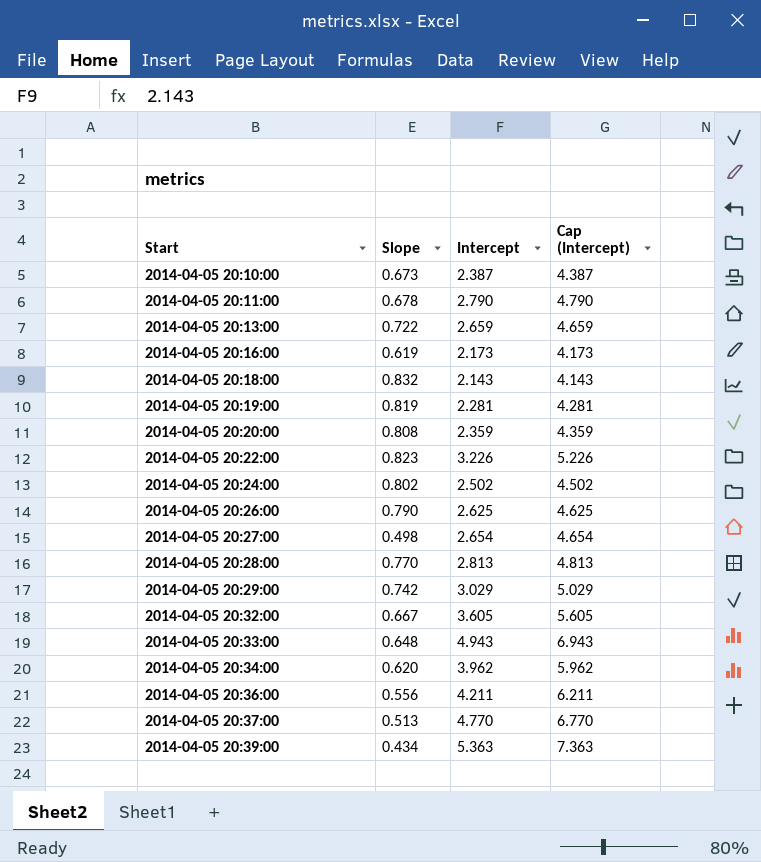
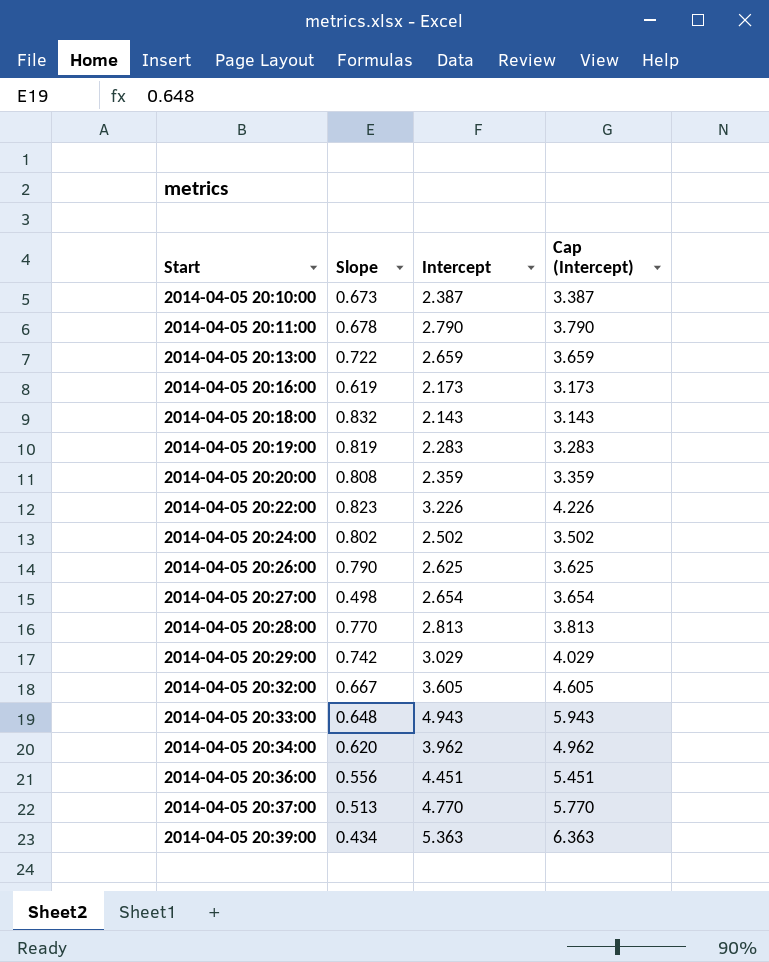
column Cap (Intercept) | formula: [Intercept] + 2 -> [Intercept] + 1
2014-04-05 20:19:00 | Intercept: 2.281 -> 2.283
2014-04-05 20:36:00 | Intercept: 4.211 -> 4.451

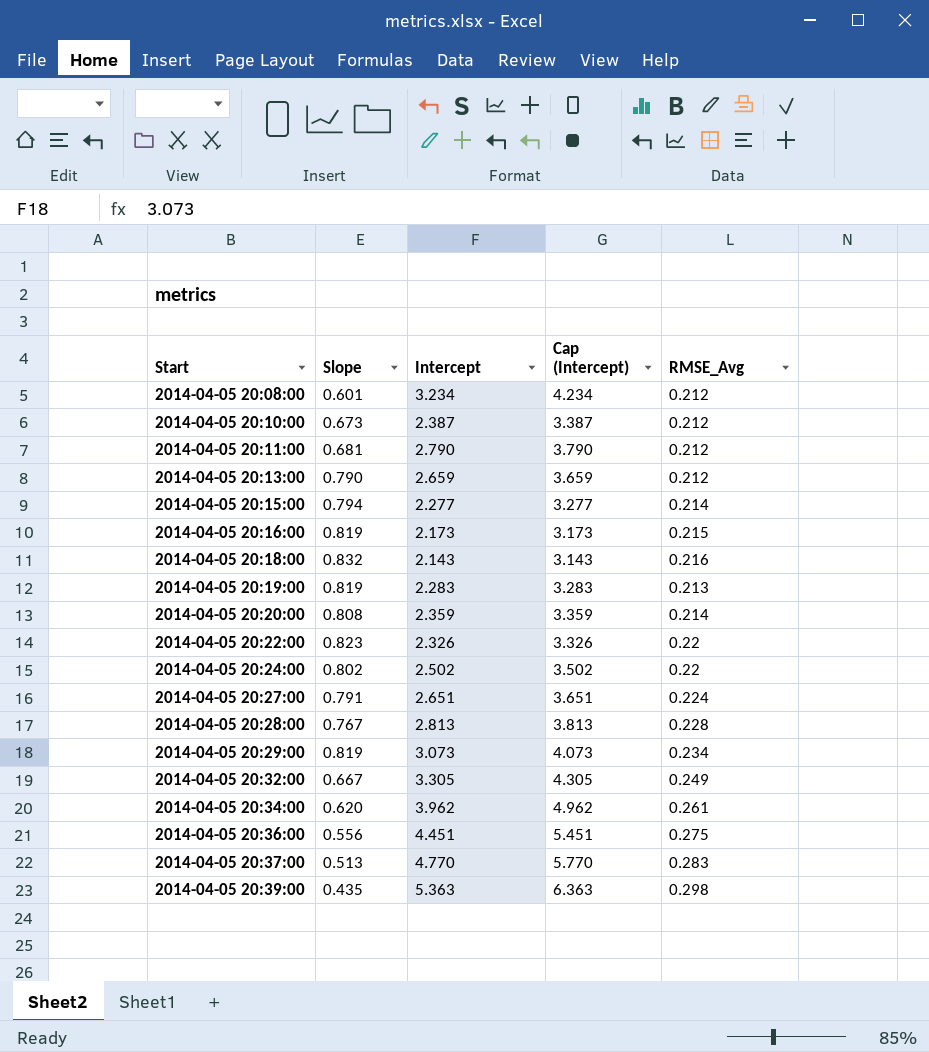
column RMSE_Avg | position: none -> 5
row 2014-04-05 20:26:00: 0.790 | 2.625 | 3.625 -> none
row 2014-04-05 20:33:00: 0.648 | 4.943 | 5.943 -> none
row 2014-04-05 20:08:00: none -> 0.601 | 3.234 | 4.234 | 0.212
2014-04-05 20:11:00 | Slope: 0.678 -> 0.681
2014-04-05 20:13:00 | Slope: 0.722 -> 0.790
row 2014-04-05 20:15:00: none -> 0.794 | 2.277 | 3.277 | 0.214
2014-04-05 20:16:00 | Slope: 0.619 -> 0.819
2014-04-05 20:22:00 | Intercept: 3.226 -> 2.326
2014-04-05 20:22:00 | Cap (Intercept): 4.226 -> 3.326
2014-04-05 20:27:00 | Slope: 0.498 -> 0.791
2014-04-05 20:27:00 | Intercept: 2.654 -> 2.651
2014-04-05 20:27:00 | Cap (Intercept): 3.654 -> 3.651
2014-04-05 20:28:00 | Slope: 0.770 -> 0.767
2014-04-05 20:29:00 | Slope: 0.742 -> 0.819
2014-04-05 20:29:00 | Intercept: 3.029 -> 3.073
2014-04-05 20:29:00 | Cap (Intercept): 4.029 -> 4.073
2014-04-05 20:32:00 | Intercept: 3.605 -> 3.305
2014-04-05 20:32:00 | Cap (Intercept): 4.605 -> 4.305
2014-04-05 20:39:00 | Slope: 0.434 -> 0.435

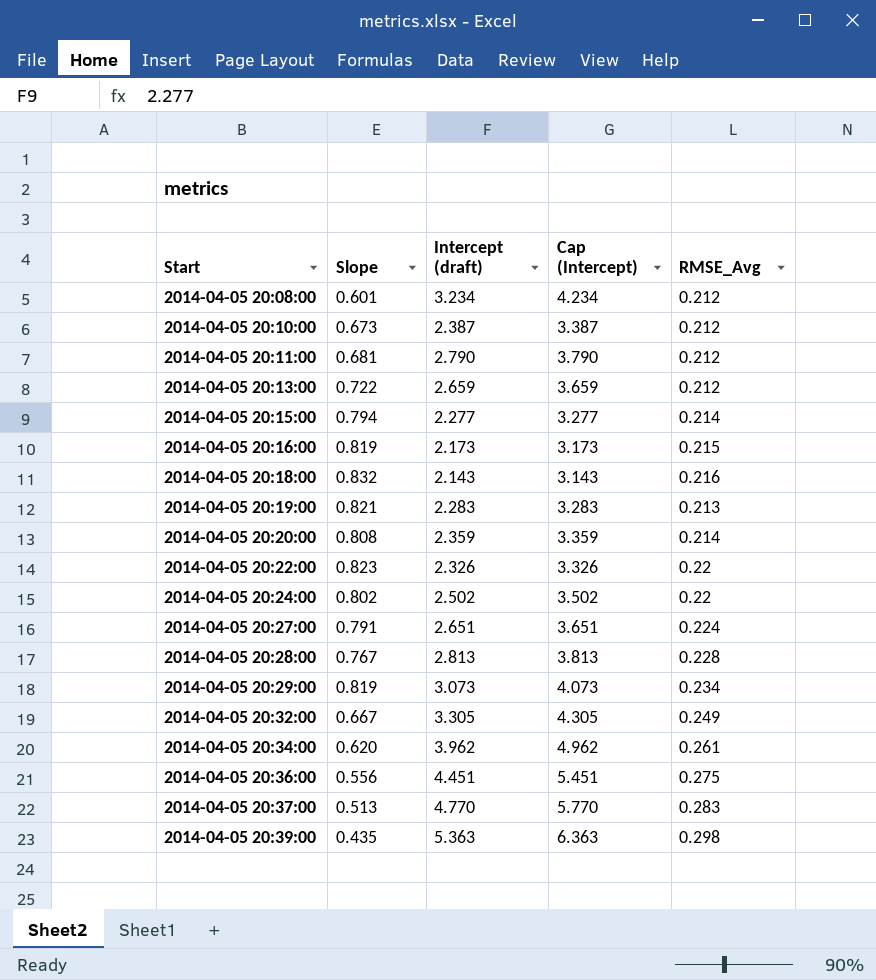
column name: Intercept -> Intercept (draft)
2014-04-05 20:13:00 | Slope: 0.790 -> 0.722
2014-04-05 20:19:00 | Slope: 0.819 -> 0.821

